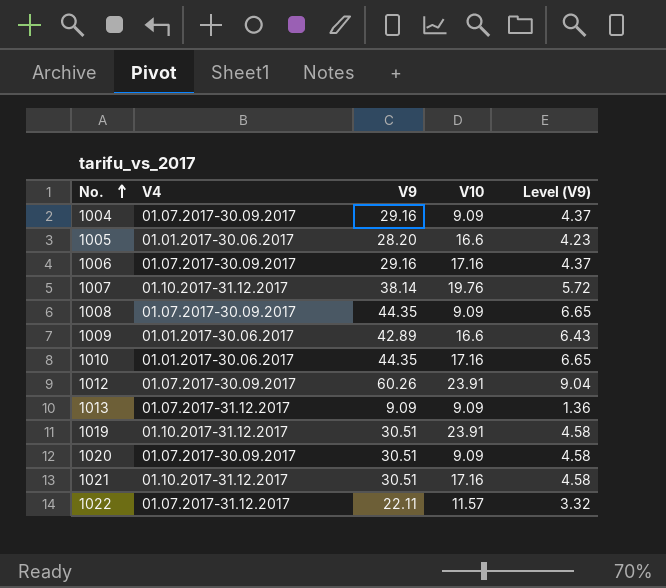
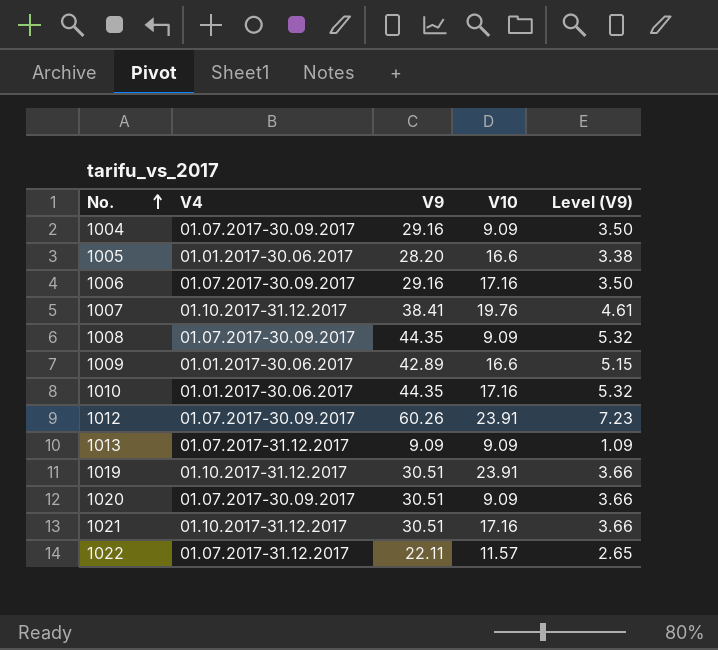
column Level (V9) | formula: [V9] * 0.15 -> [V9] * 0.12
1007 | V9: 38.14 -> 38.41

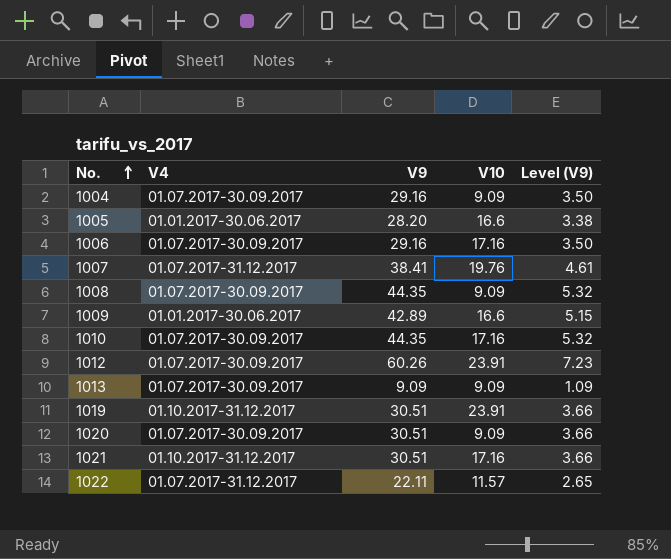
1007 | V4: 01.10.2017-31.12.2017 -> 01.07.2017-31.12.2017
1010 | V4: 01.01.2017-30.06.2017 -> 01.07.2017-30.09.2017
1013 | V4: 01.07.2017-31.12.2017 -> 01.07.2017-30.09.2017

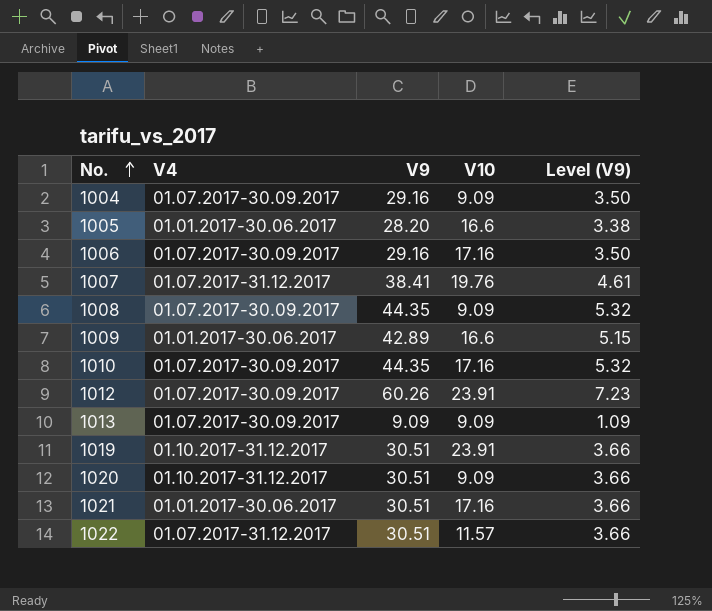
1020 | V4: 01.07.2017-30.09.2017 -> 01.10.2017-31.12.2017
1021 | V4: 01.10.2017-31.12.2017 -> 01.01.2017-30.06.2017
1022 | V9: 22.11 -> 30.51
1022 | Level (V9): 2.65 -> 3.66

